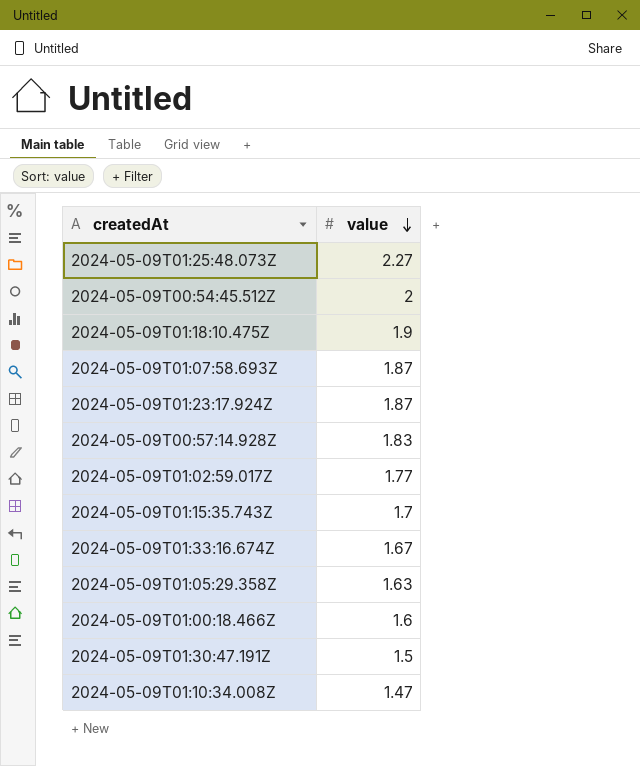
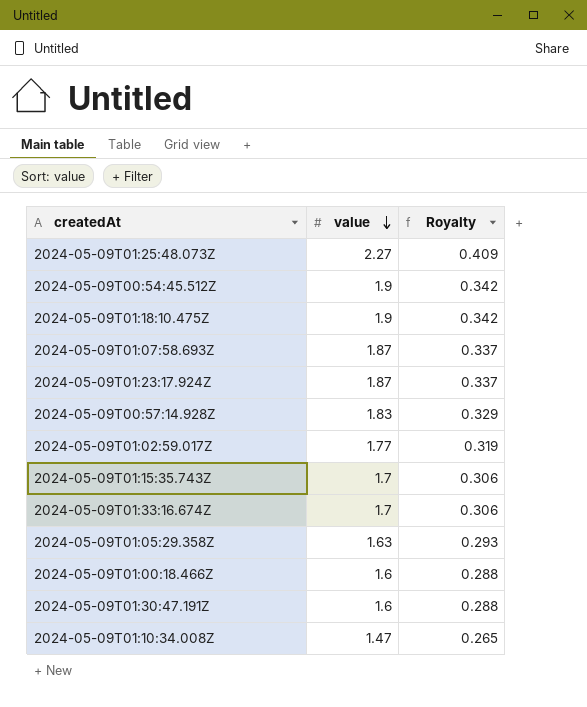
column Royalty | formula: none -> [value] * 0.18
2024-05-09T00:54:45.512Z | value: 2 -> 1.9
2024-05-09T01:33:16.674Z | value: 1.67 -> 1.7
2024-05-09T01:30:47.191Z | value: 1.5 -> 1.6

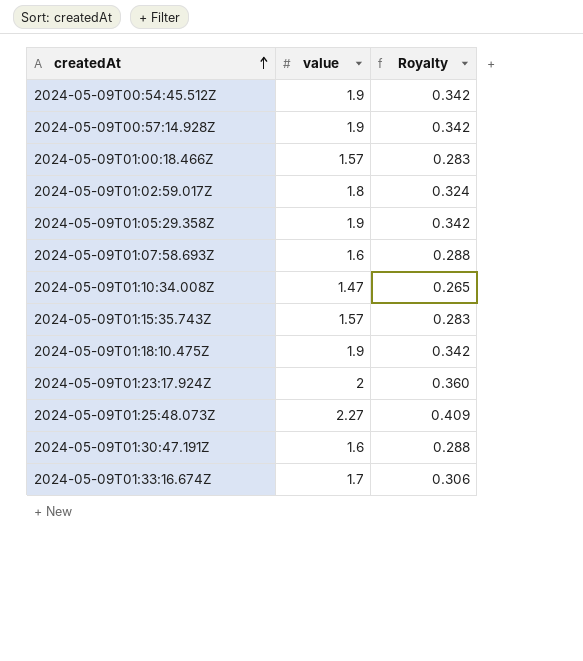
row order: value descending -> createdAt ascending
2024-05-09T00:57:14.928Z | value: 1.83 -> 1.9
2024-05-09T00:57:14.928Z | Royalty: 0.329 -> 0.342
2024-05-09T01:00:18.466Z | value: 1.6 -> 1.57
2024-05-09T01:00:18.466Z | Royalty: 0.288 -> 0.283
2024-05-09T01:02:59.017Z | value: 1.77 -> 1.8
2024-05-09T01:02:59.017Z | Royalty: 0.319 -> 0.324
2024-05-09T01:05:29.358Z | value: 1.63 -> 1.9
2024-05-09T01:05:29.358Z | Royalty: 0.293 -> 0.342
2024-05-09T01:07:58.693Z | value: 1.87 -> 1.6
2024-05-09T01:07:58.693Z | Royalty: 0.337 -> 0.288
2024-05-09T01:15:35.743Z | value: 1.7 -> 1.57
2024-05-09T01:15:35.743Z | Royalty: 0.306 -> 0.283
2024-05-09T01:23:17.924Z | value: 1.87 -> 2
2024-05-09T01:23:17.924Z | Royalty: 0.337 -> 0.360

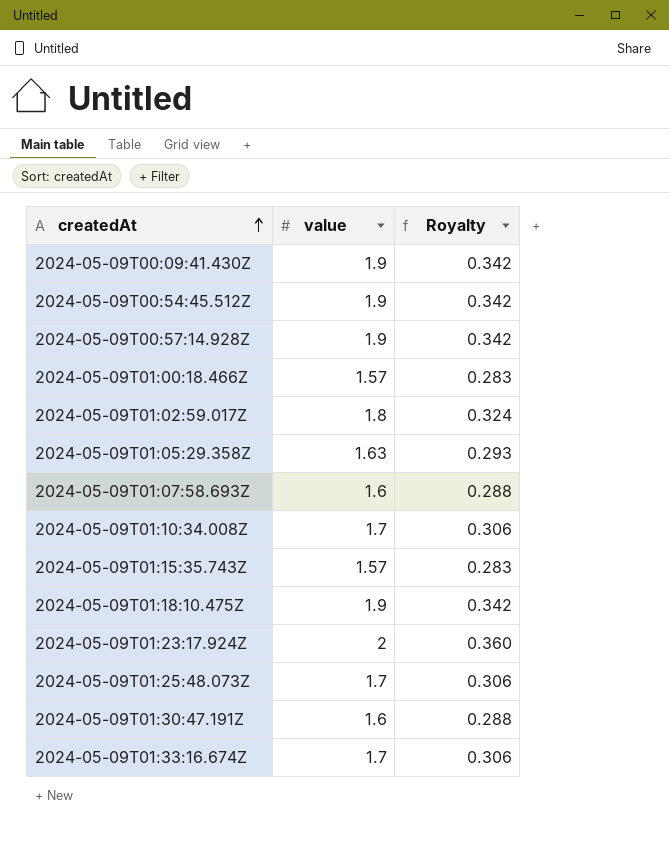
row 2024-05-09T00:09:41.430Z: none -> 1.9 | 0.342
2024-05-09T01:05:29.358Z | value: 1.9 -> 1.63
2024-05-09T01:05:29.358Z | Royalty: 0.342 -> 0.293
2024-05-09T01:10:34.008Z | value: 1.47 -> 1.7
2024-05-09T01:10:34.008Z | Royalty: 0.265 -> 0.306
2024-05-09T01:25:48.073Z | value: 2.27 -> 1.7
2024-05-09T01:25:48.073Z | Royalty: 0.409 -> 0.306

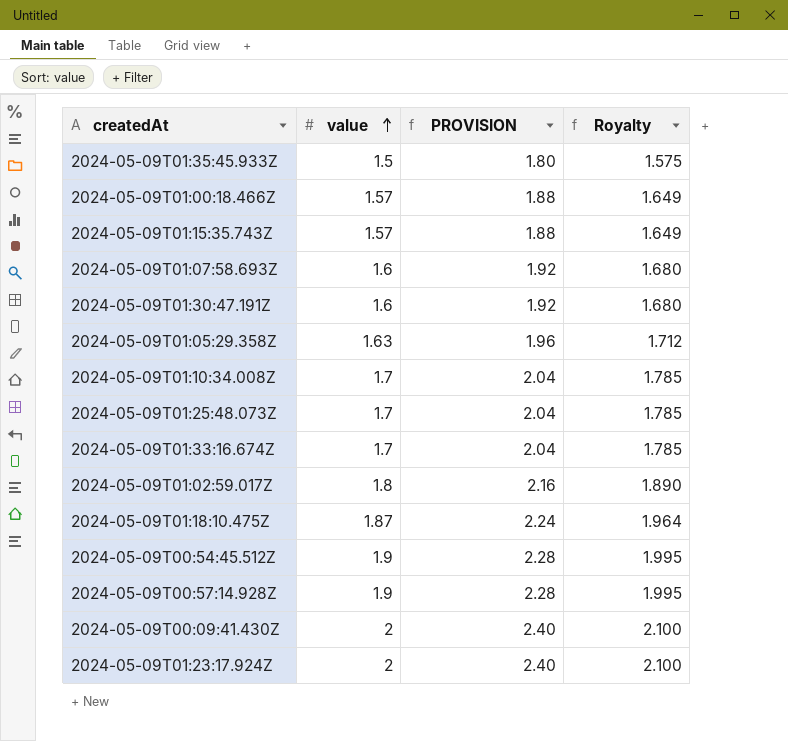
row order: createdAt ascending -> value ascending
column PROVISION | formula: none -> [value] * 1.2
column Royalty | formula: [value] * 0.18 -> [value] * 1.05
row 2024-05-09T01:35:45.933Z: none -> 1.5 | 1.80 | 1.575
2024-05-09T01:18:10.475Z | value: 1.9 -> 1.87
2024-05-09T00:09:41.430Z | value: 1.9 -> 2

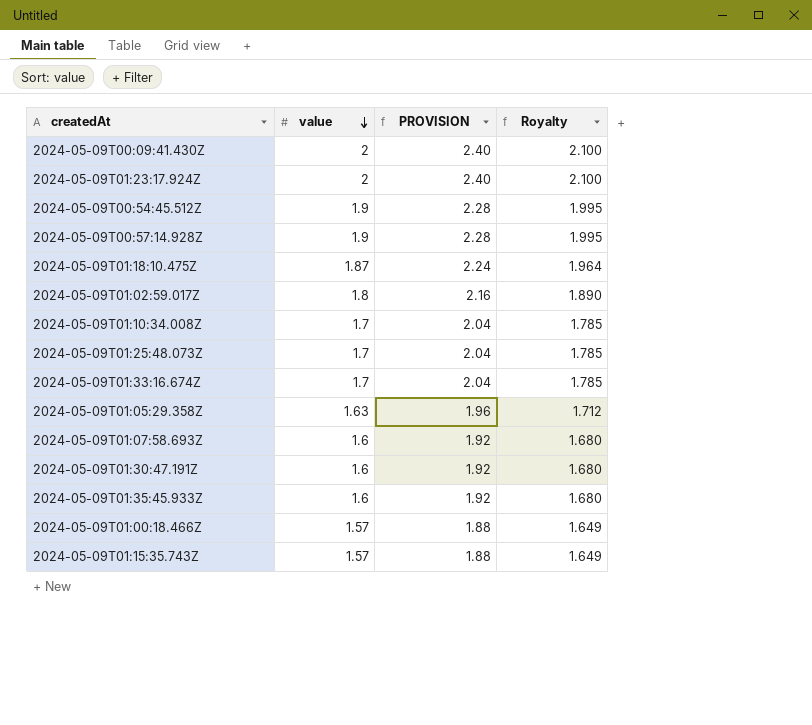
row order: value ascending -> value descending
2024-05-09T01:35:45.933Z | value: 1.5 -> 1.6
2024-05-09T01:35:45.933Z | PROVISION: 1.80 -> 1.92
2024-05-09T01:35:45.933Z | Royalty: 1.575 -> 1.680

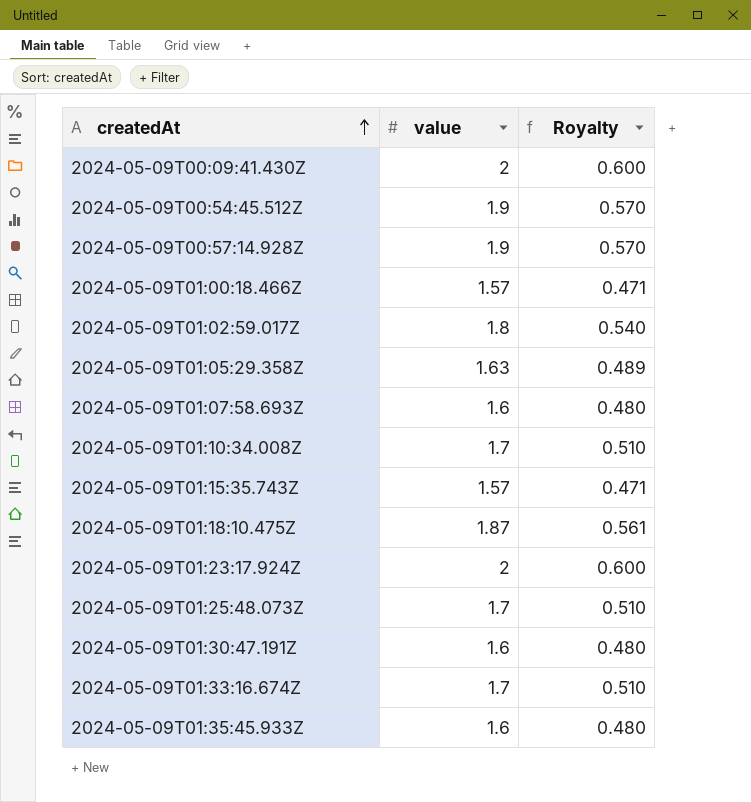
row order: value descending -> createdAt ascending
column PROVISION | formula: [value] * 1.2 -> none
column Royalty | formula: [value] * 1.05 -> [value] * 0.3

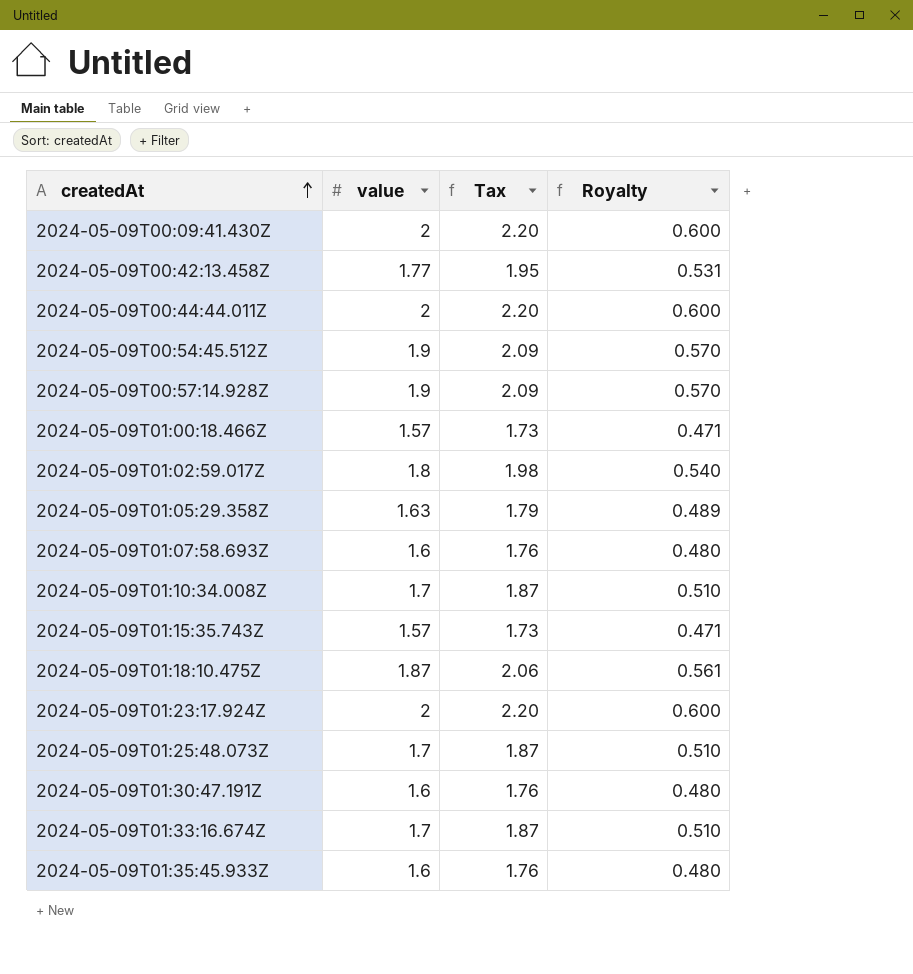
column Tax | formula: none -> [value] * 1.1
row 2024-05-09T00:42:13.458Z: none -> 1.77 | 1.95 | 0.531
row 2024-05-09T00:44:44.011Z: none -> 2 | 2.20 | 0.600

